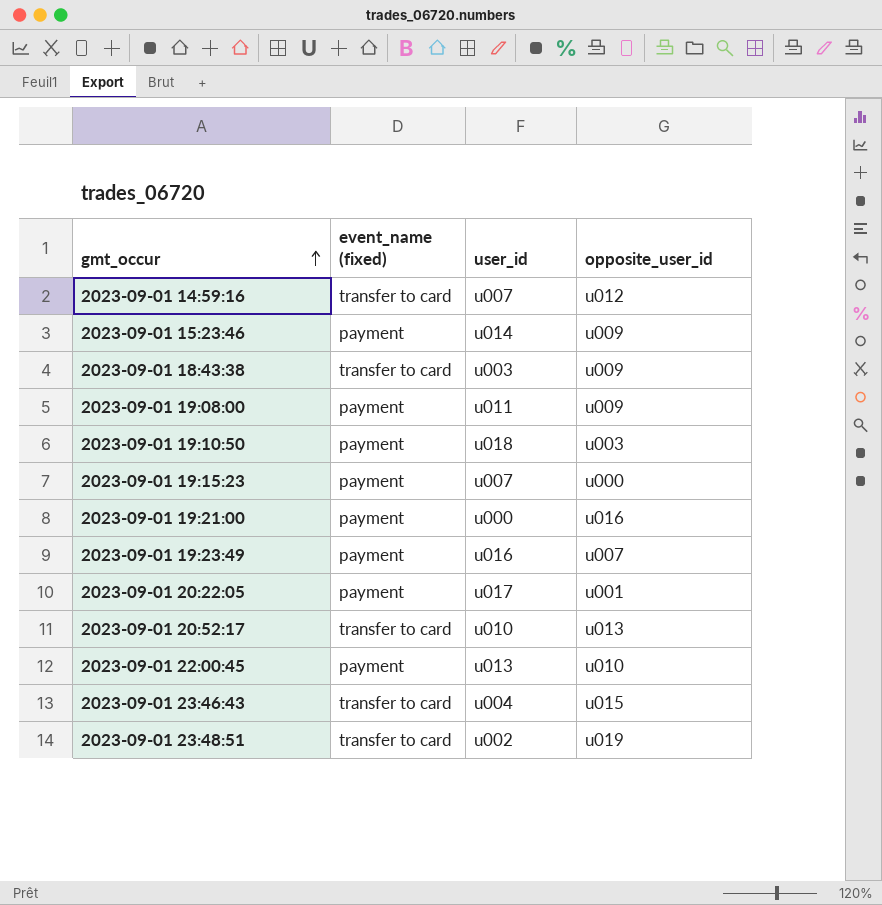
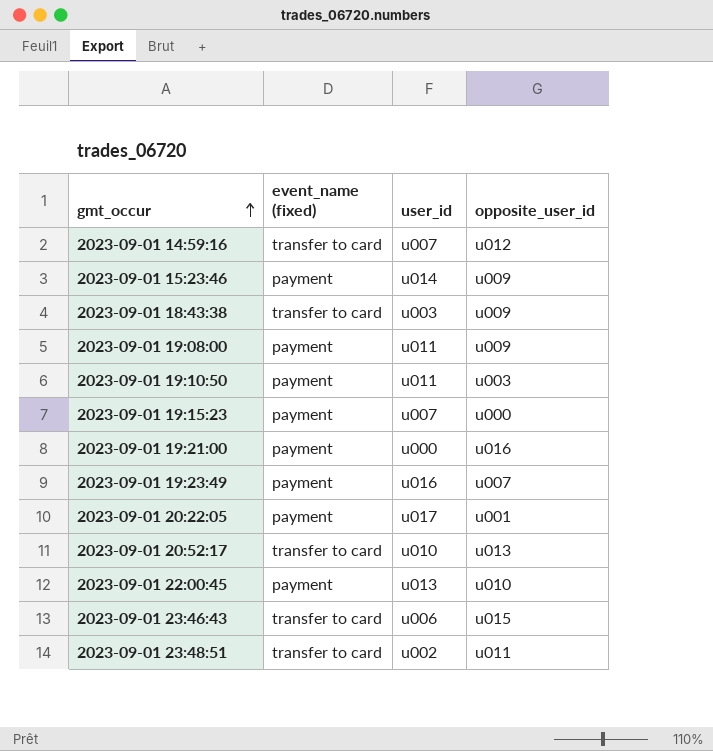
2023-09-01 19:10:50 | user_id: u018 -> u011
2023-09-01 23:46:43 | user_id: u004 -> u006
2023-09-01 23:48:51 | opposite_user_id: u019 -> u011

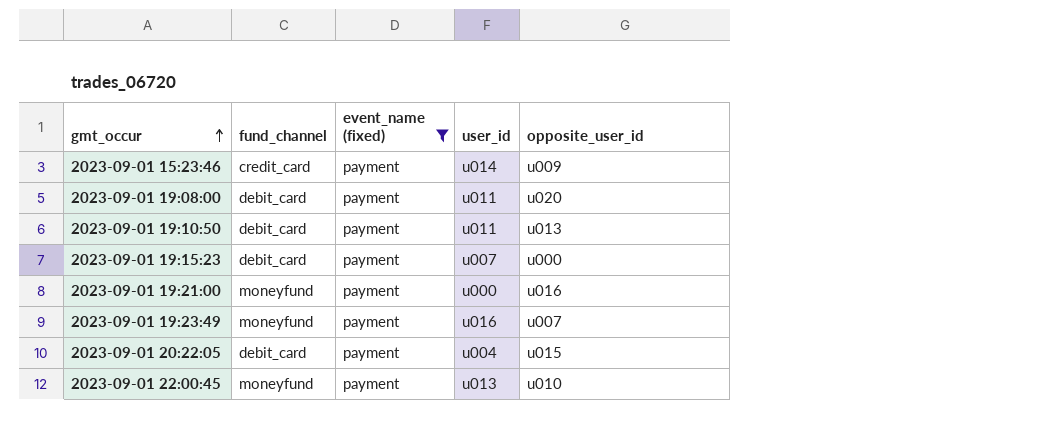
filter: none -> event_name (fixed) = payment
column fund_channel | position: none -> 2
2023-09-01 19:08:00 | opposite_user_id: u009 -> u020
2023-09-01 19:10:50 | opposite_user_id: u003 -> u013
2023-09-01 20:22:05 | user_id: u017 -> u004
2023-09-01 20:22:05 | opposite_user_id: u001 -> u015

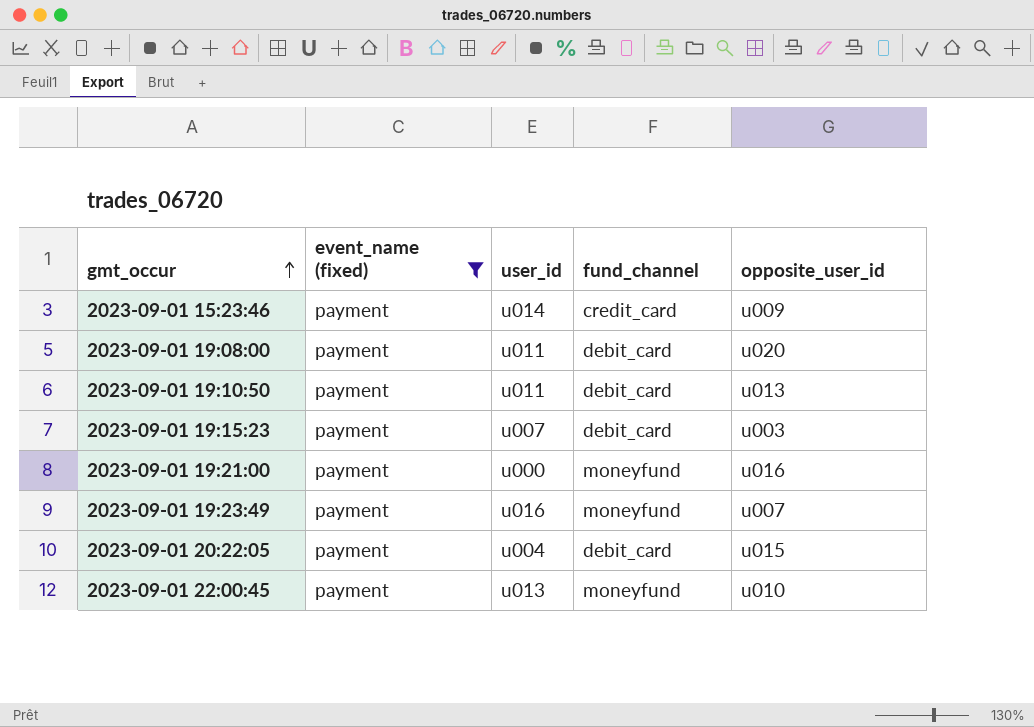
column fund_channel | position: 2 -> 4
2023-09-01 19:15:23 | opposite_user_id: u000 -> u003

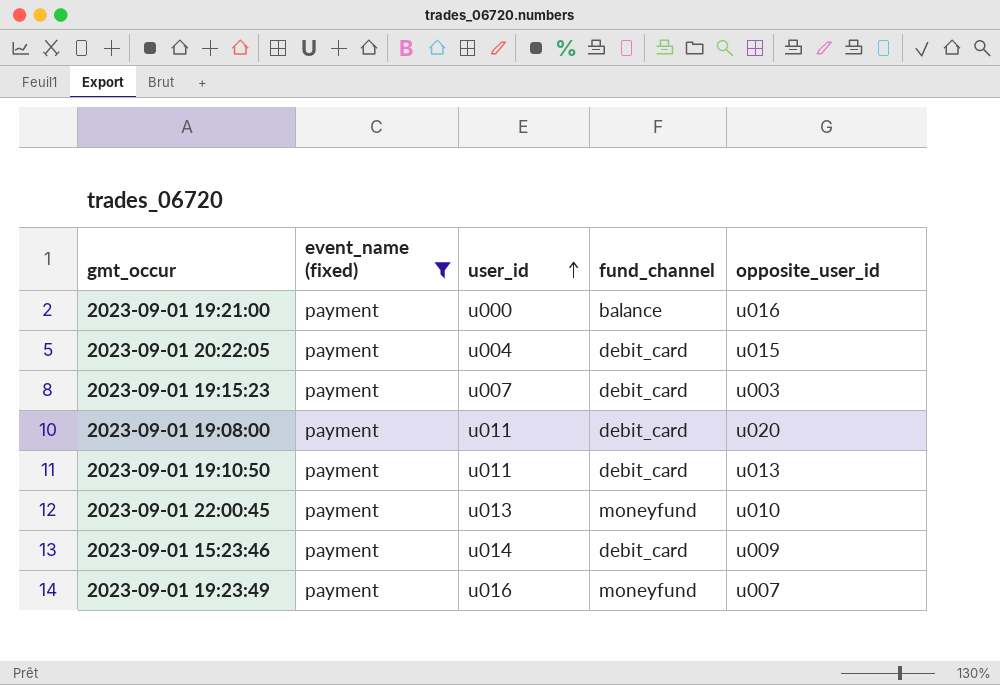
row order: gmt_occur ascending -> user_id ascending
2023-09-01 19:21:00 | fund_channel: moneyfund -> balance
2023-09-01 15:23:46 | fund_channel: credit_card -> debit_card

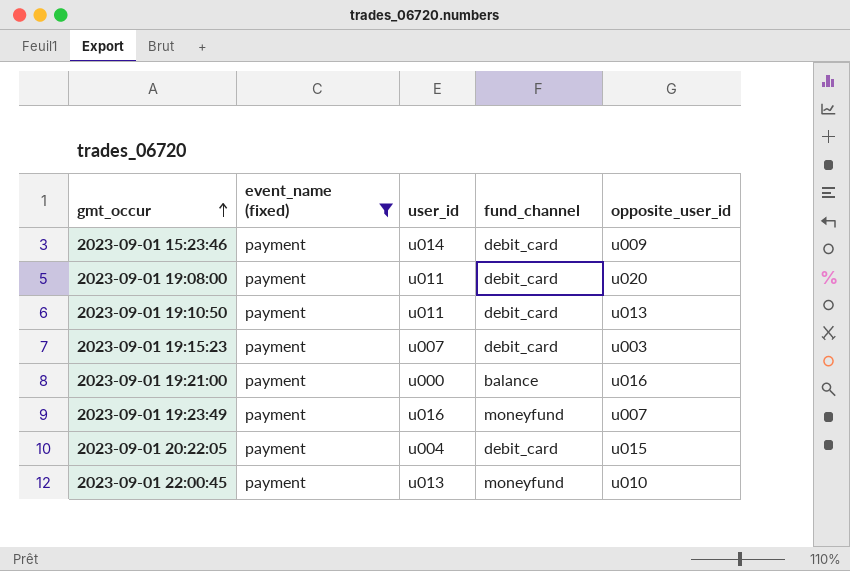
row order: user_id ascending -> gmt_occur ascending

